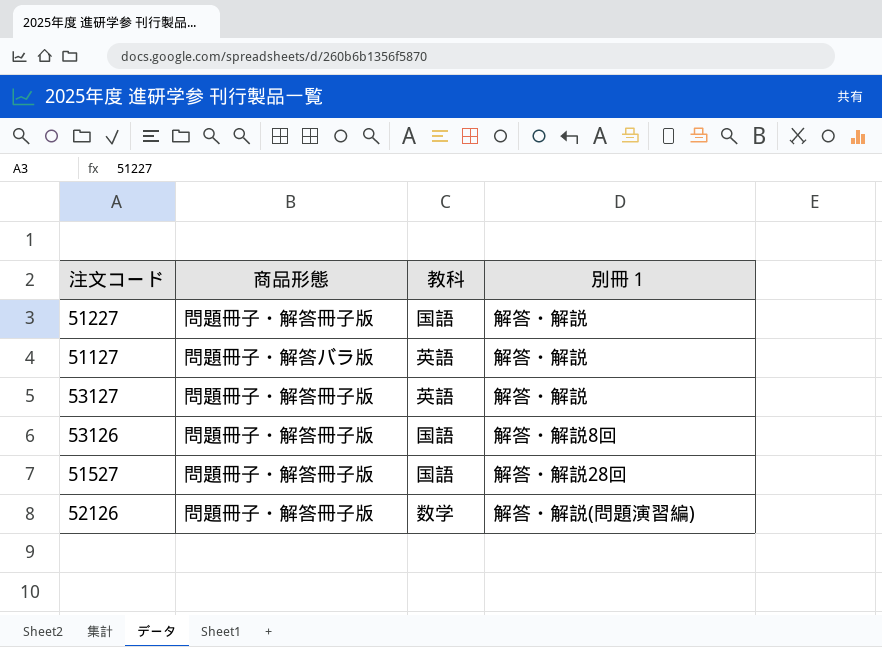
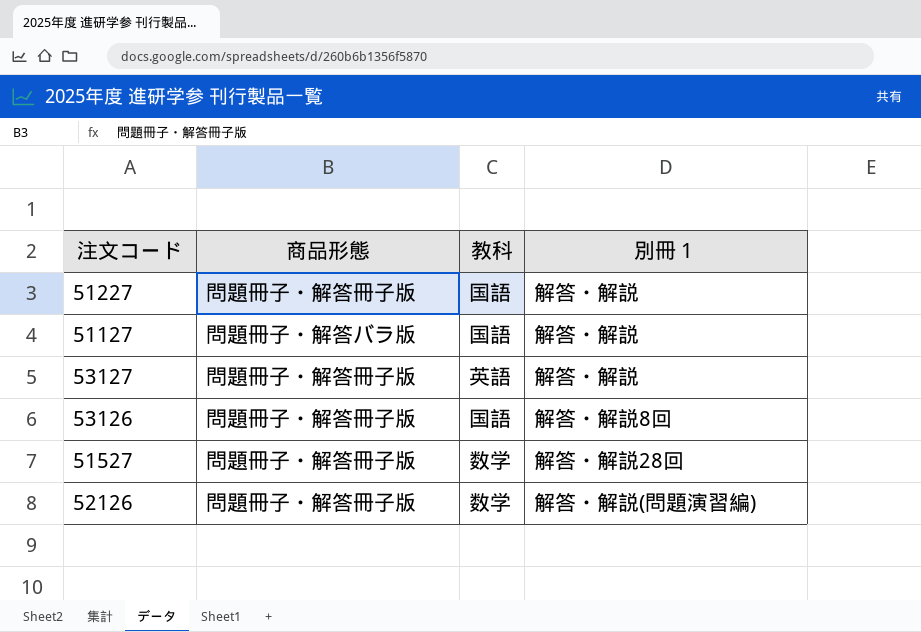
51127 | 教科: 英語 -> 国語
51527 | 教科: 国語 -> 数学

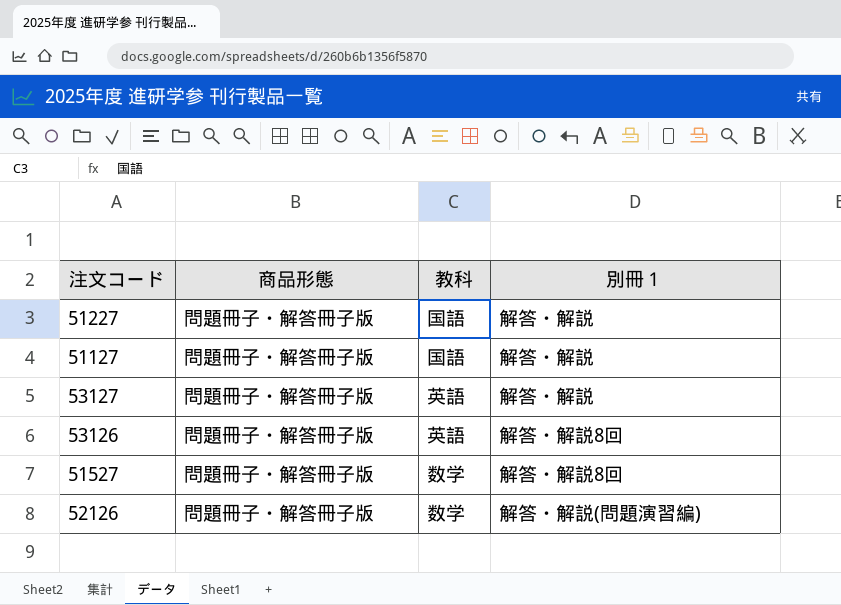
51127 | 商品形態: 問題冊子・解答バラ版 -> 問題冊子・解答冊子版
53126 | 教科: 国語 -> 英語
51527 | 別冊１: 解答・解説28回 -> 解答・解説8回

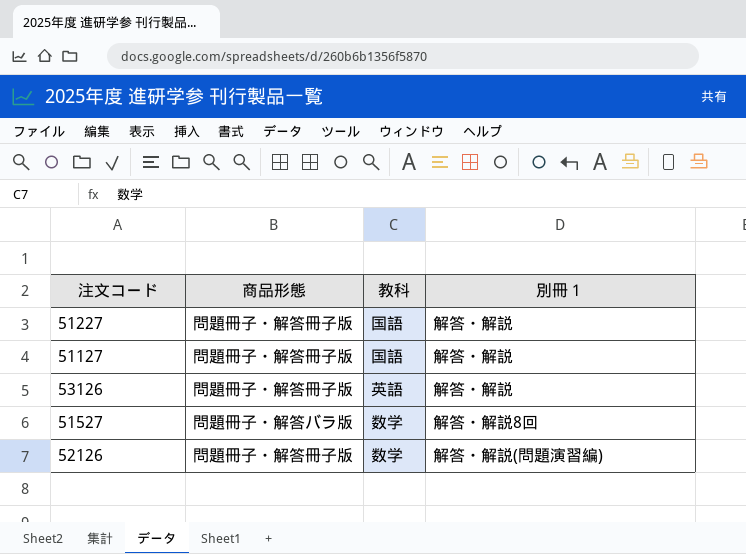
row 53127: 問題冊子・解答冊子版 | 英語 | 解答・解説 -> none
53126 | 別冊１: 解答・解説8回 -> 解答・解説
51527 | 商品形態: 問題冊子・解答冊子版 -> 問題冊子・解答バラ版

